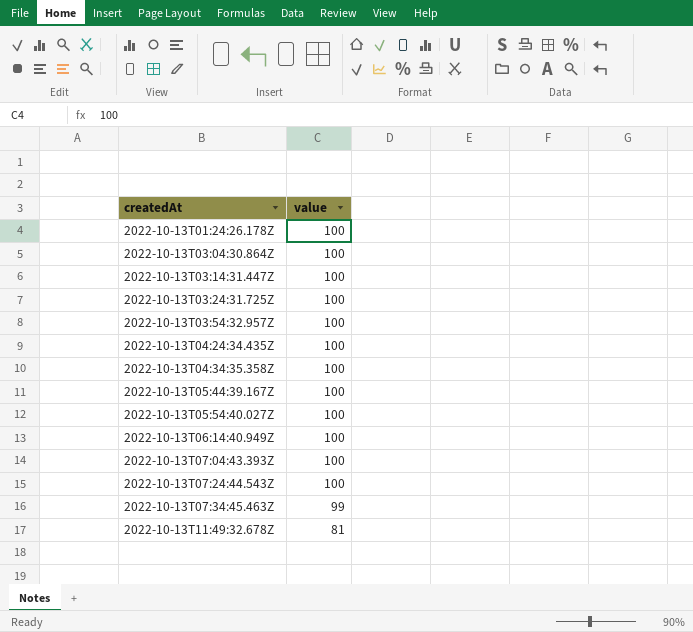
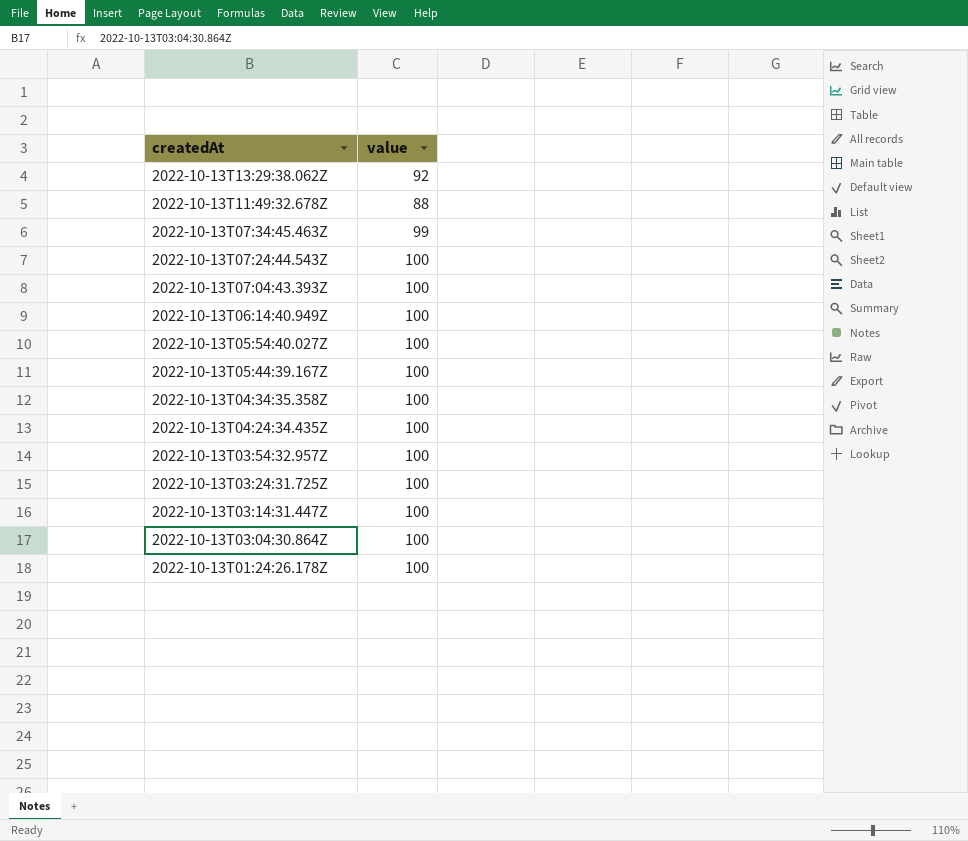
row order: createdAt ascending -> createdAt descending
row 2022-10-13T13:29:38.062Z: none -> 92
2022-10-13T11:49:32.678Z | value: 81 -> 88

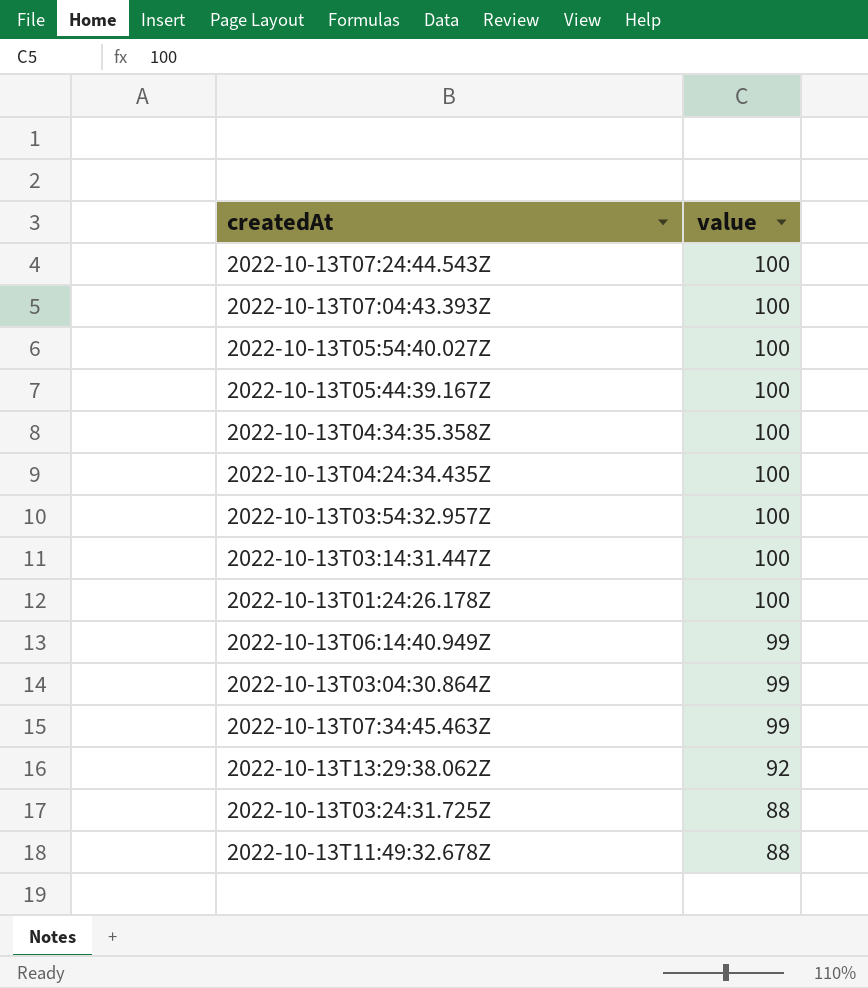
row order: createdAt descending -> value descending
2022-10-13T06:14:40.949Z | value: 100 -> 99
2022-10-13T03:04:30.864Z | value: 100 -> 99
2022-10-13T03:24:31.725Z | value: 100 -> 88

